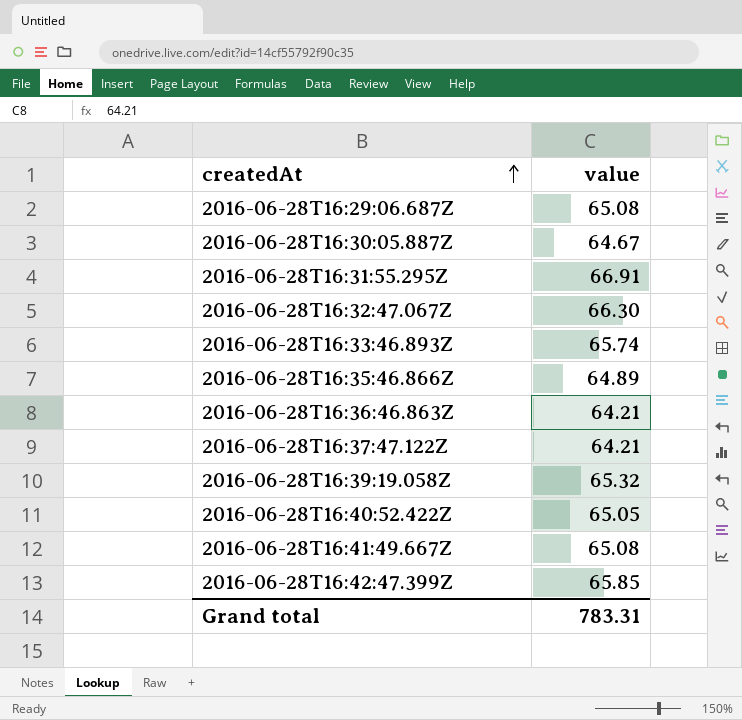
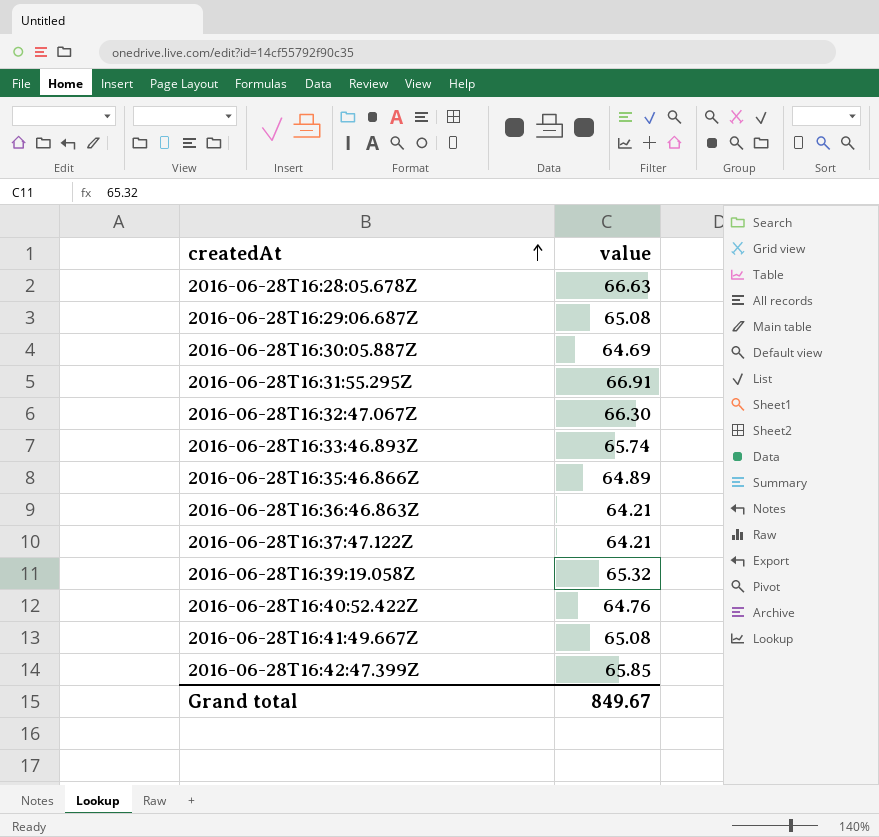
row 2016-06-28T16:28:05.678Z: none -> 66.63
2016-06-28T16:30:05.887Z | value: 64.67 -> 64.69
2016-06-28T16:40:52.422Z | value: 65.05 -> 64.76
Grand total | value: 783.31 -> 849.67

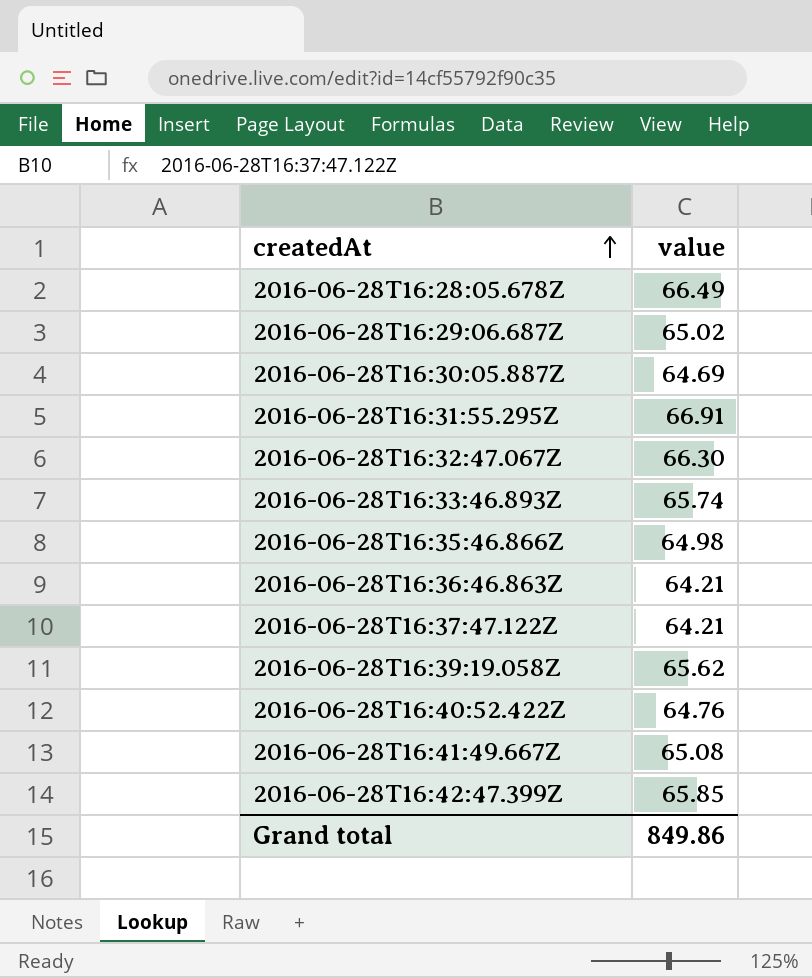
2016-06-28T16:28:05.678Z | value: 66.63 -> 66.49
2016-06-28T16:29:06.687Z | value: 65.08 -> 65.02
2016-06-28T16:35:46.866Z | value: 64.89 -> 64.98
2016-06-28T16:39:19.058Z | value: 65.32 -> 65.62
Grand total | value: 849.67 -> 849.86

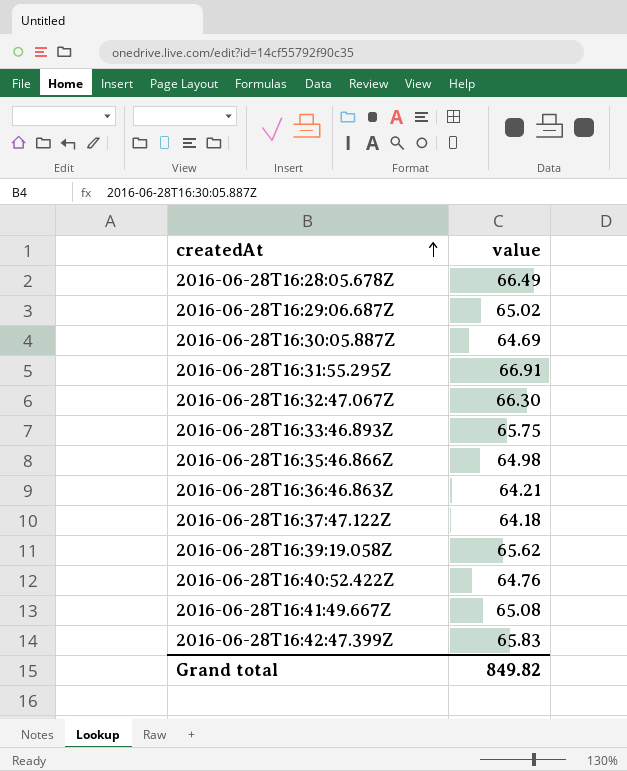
2016-06-28T16:33:46.893Z | value: 65.74 -> 65.75
2016-06-28T16:37:47.122Z | value: 64.21 -> 64.18
2016-06-28T16:42:47.399Z | value: 65.85 -> 65.83
Grand total | value: 849.86 -> 849.82

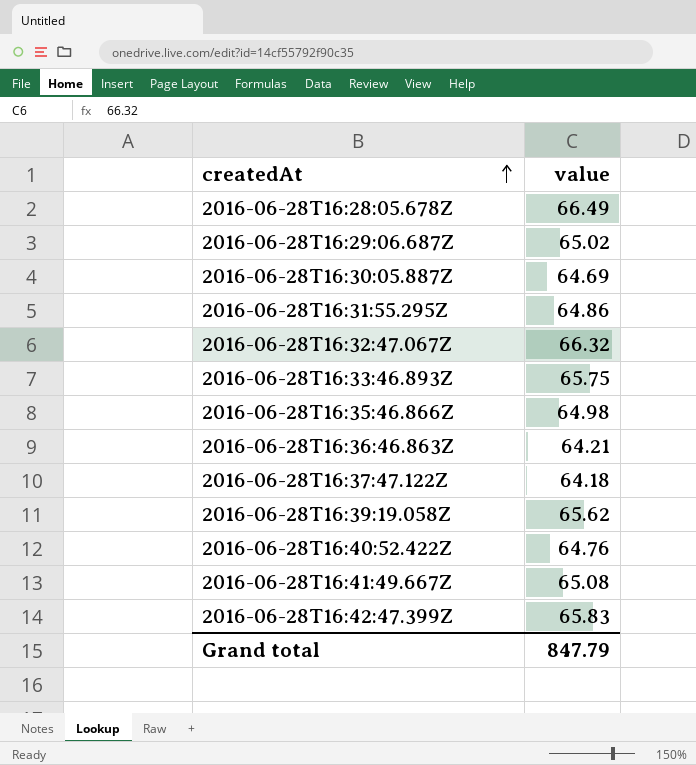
2016-06-28T16:31:55.295Z | value: 66.91 -> 64.86
2016-06-28T16:32:47.067Z | value: 66.30 -> 66.32
Grand total | value: 849.82 -> 847.79

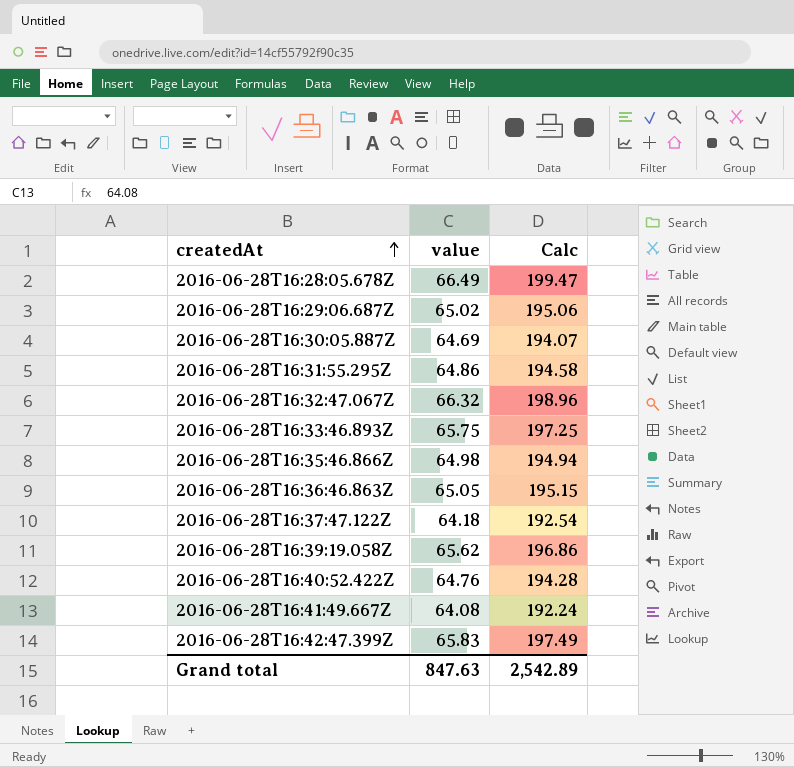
column Calc | formula: none -> [value] * 3
2016-06-28T16:36:46.863Z | value: 64.21 -> 65.05
2016-06-28T16:41:49.667Z | value: 65.08 -> 64.08
Grand total | value: 847.79 -> 847.63

